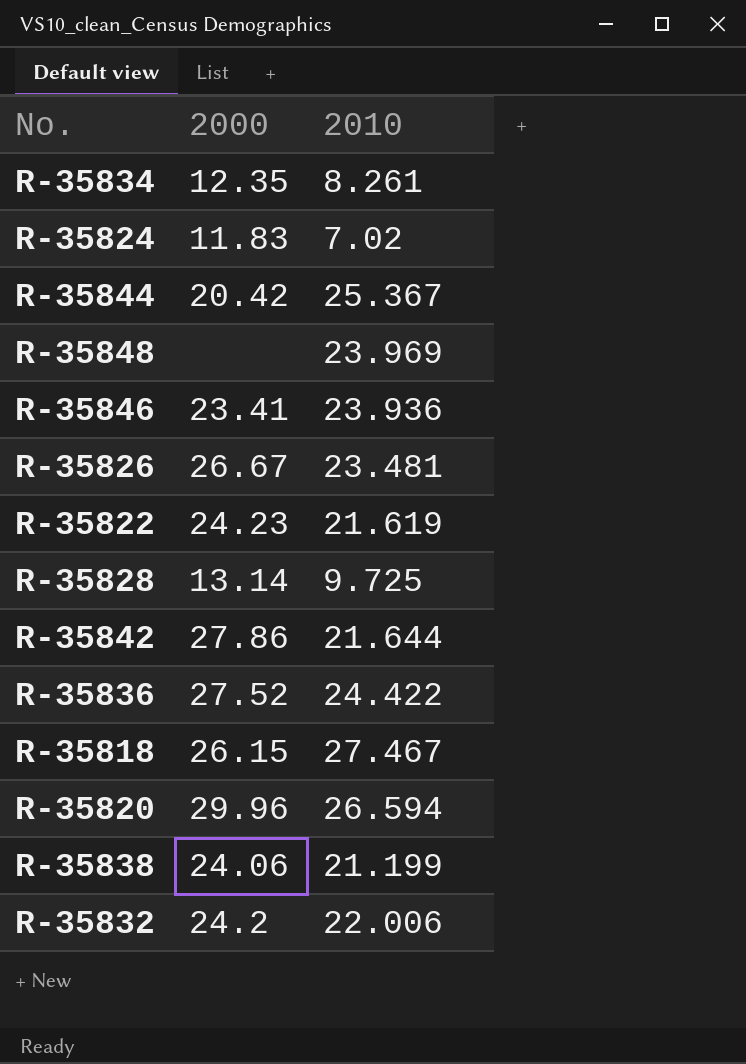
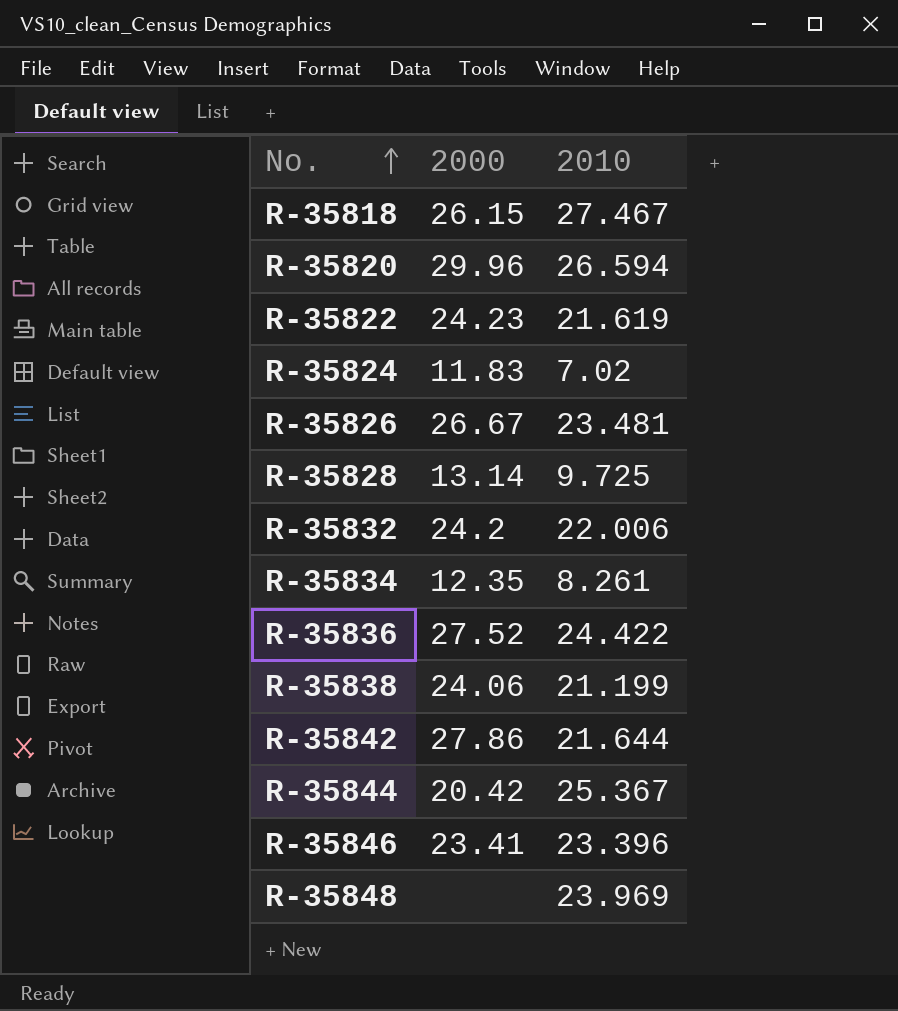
row order: none -> No. ascending
R-35846 | 2010: 23.936 -> 23.396

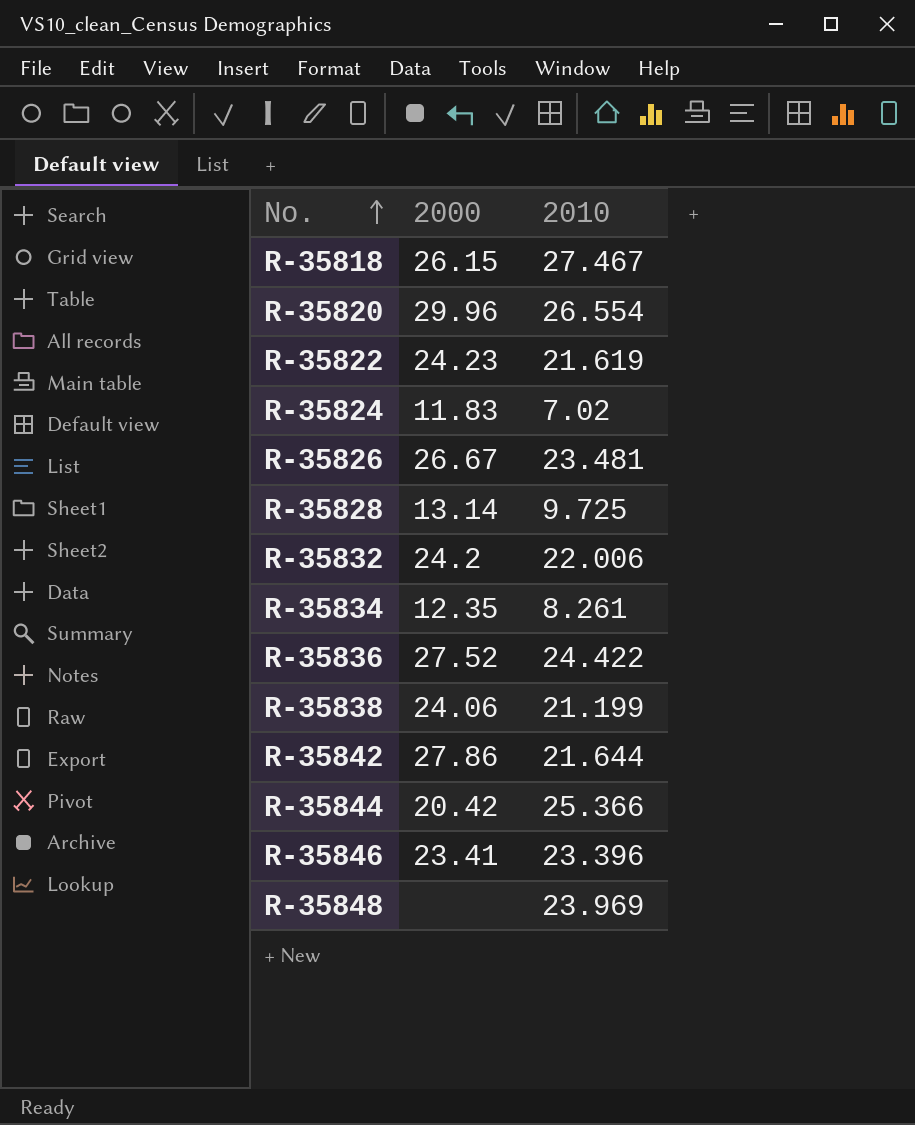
R-35820 | 2010: 26.594 -> 26.554
R-35844 | 2010: 25.367 -> 25.366

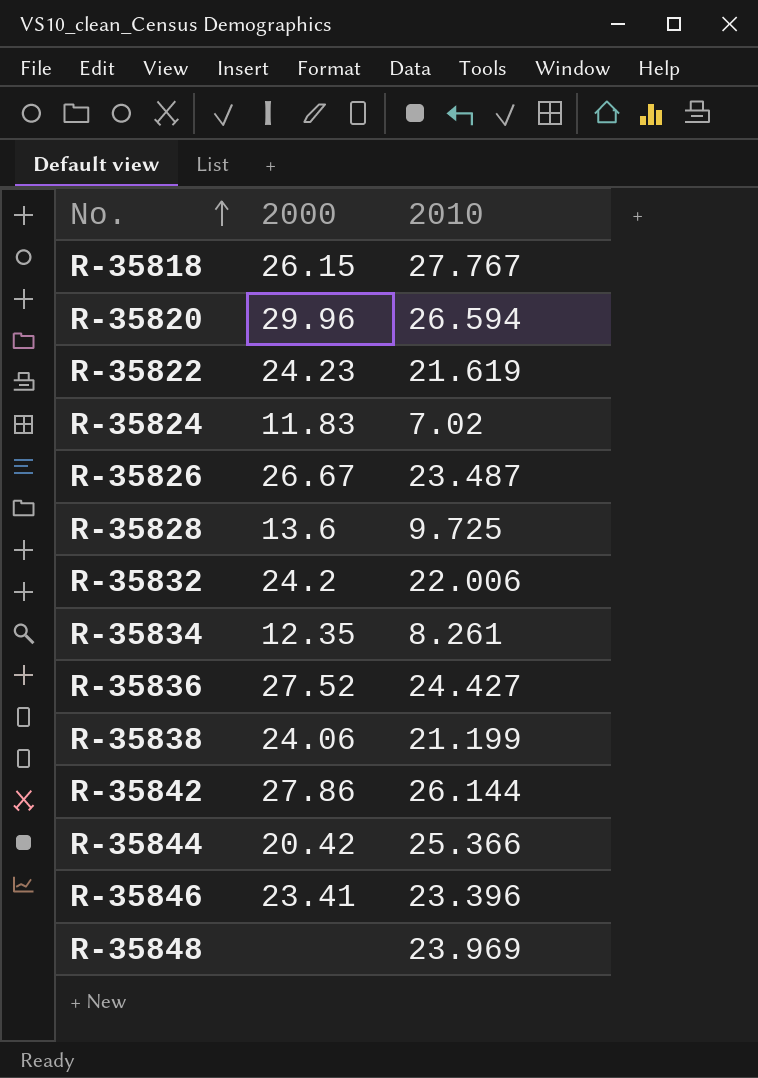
R-35818 | 2010: 27.467 -> 27.767
R-35820 | 2010: 26.554 -> 26.594
R-35826 | 2010: 23.481 -> 23.487
R-35828 | 2000: 13.14 -> 13.6
R-35836 | 2010: 24.422 -> 24.427
R-35842 | 2010: 21.644 -> 26.144

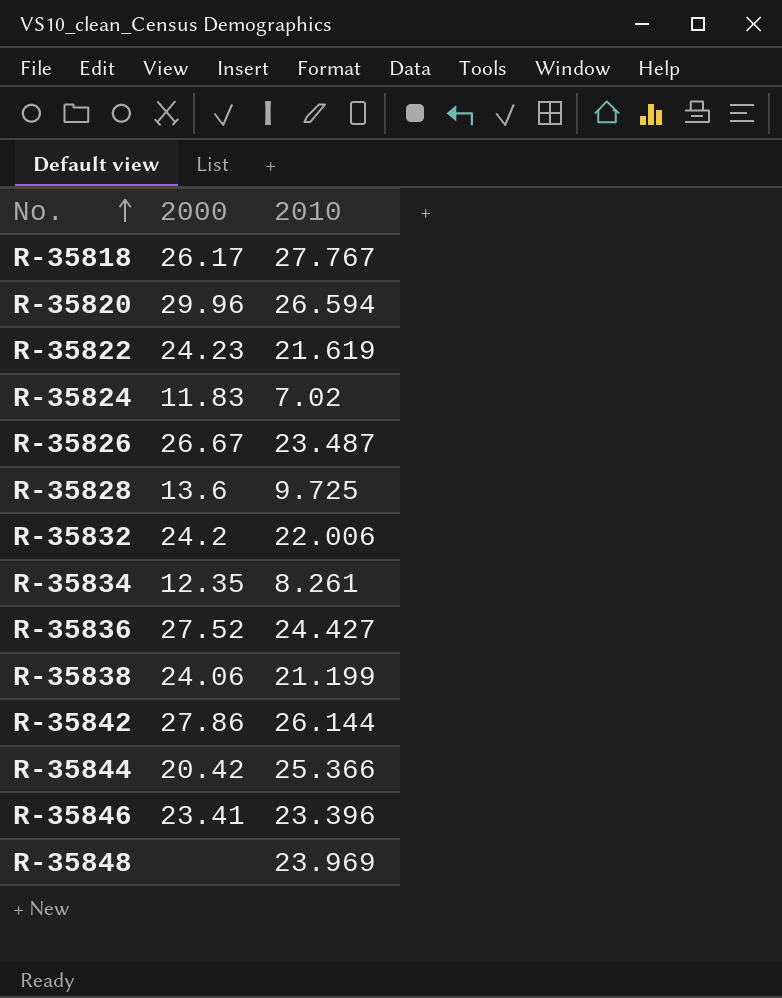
R-35818 | 2000: 26.15 -> 26.17

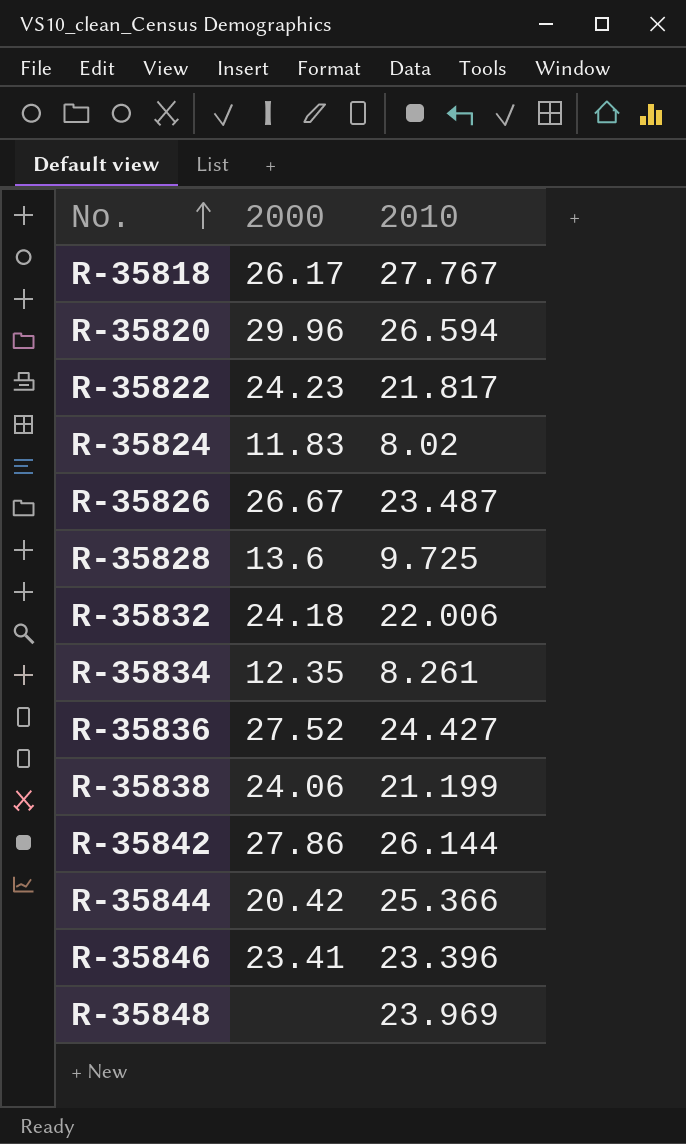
R-35822 | 2010: 21.619 -> 21.817
R-35824 | 2010: 7.02 -> 8.02
R-35832 | 2000: 24.2 -> 24.18

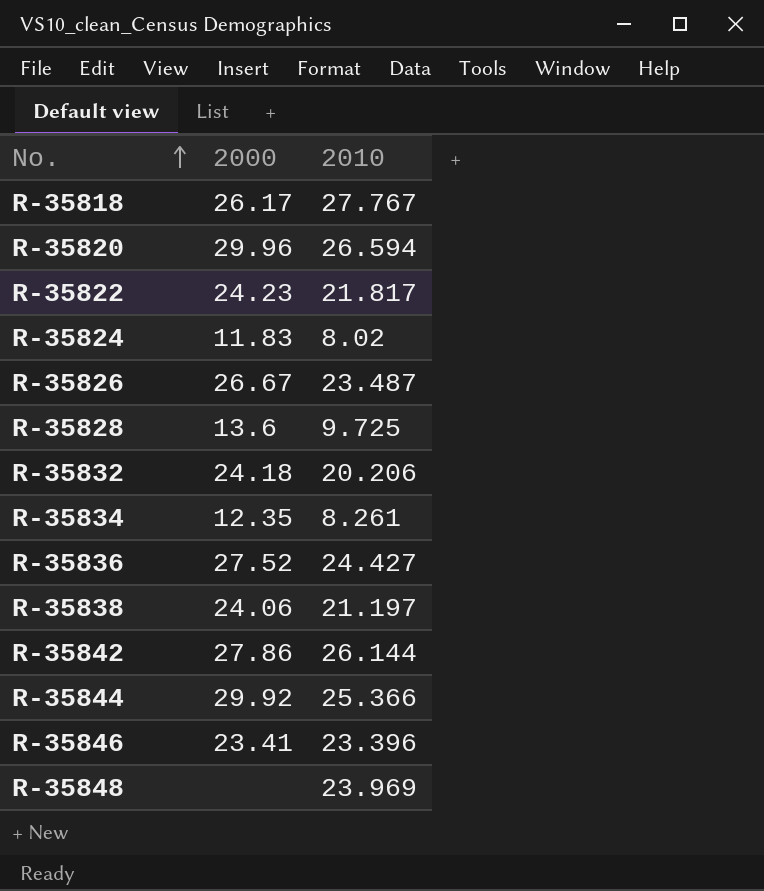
R-35832 | 2010: 22.006 -> 20.206
R-35838 | 2010: 21.199 -> 21.197
R-35844 | 2000: 20.42 -> 29.92

